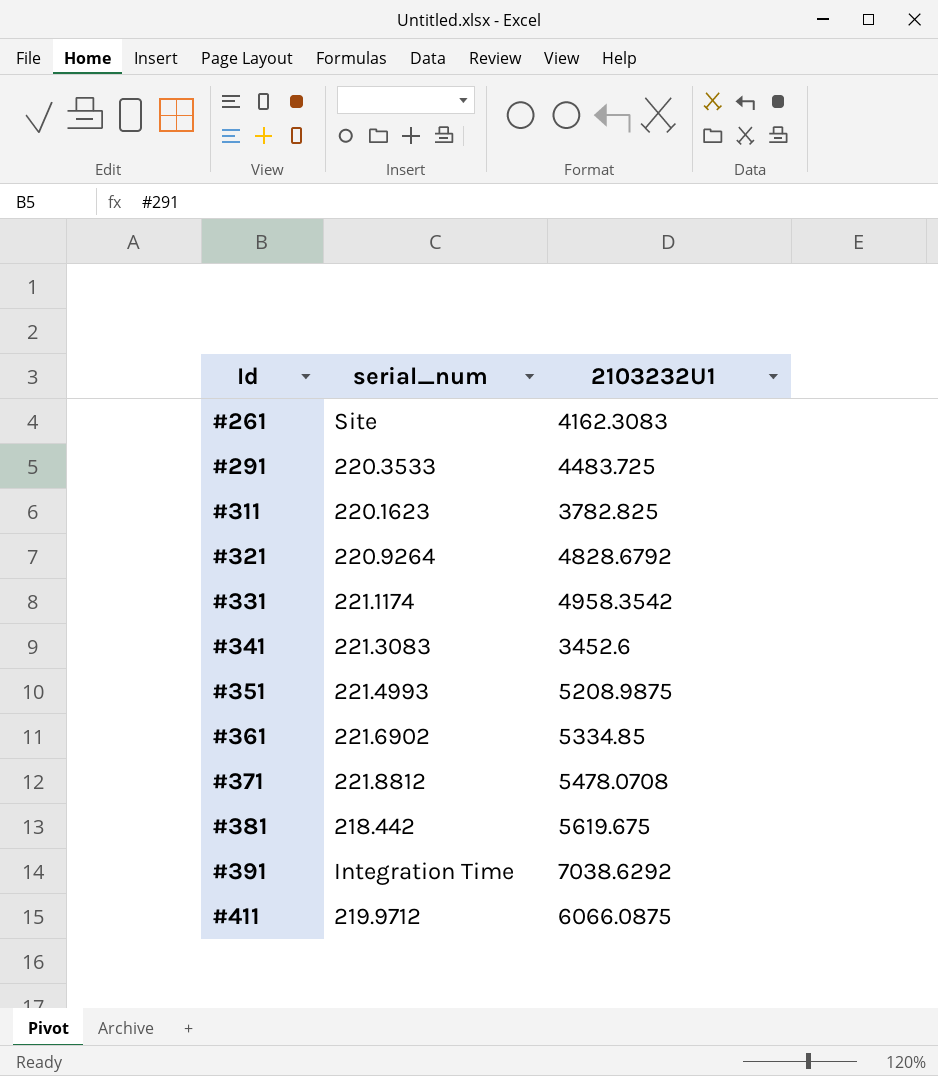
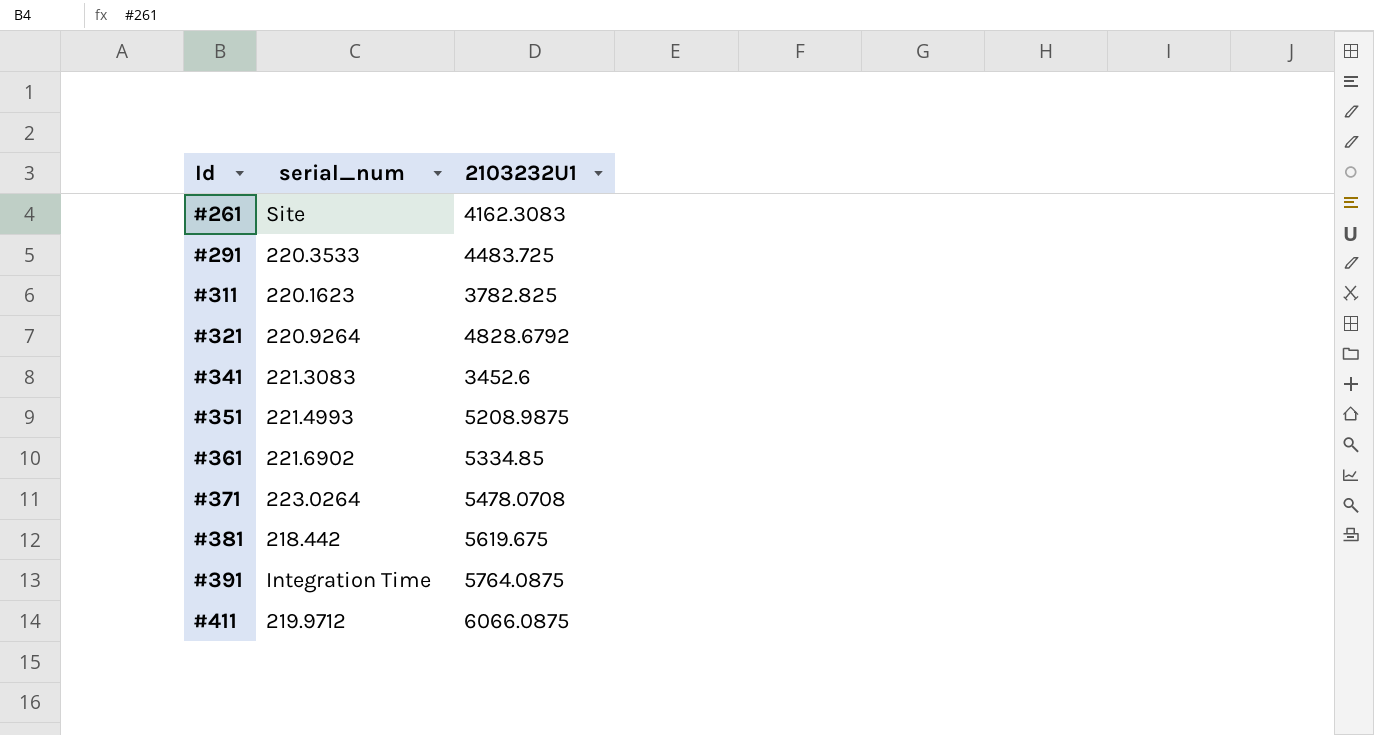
row #331: 221.1174 | 4958.3542 -> none
#371 | serial_num: 221.8812 -> 223.0264
#391 | 2103232U1: 7038.6292 -> 5764.0875

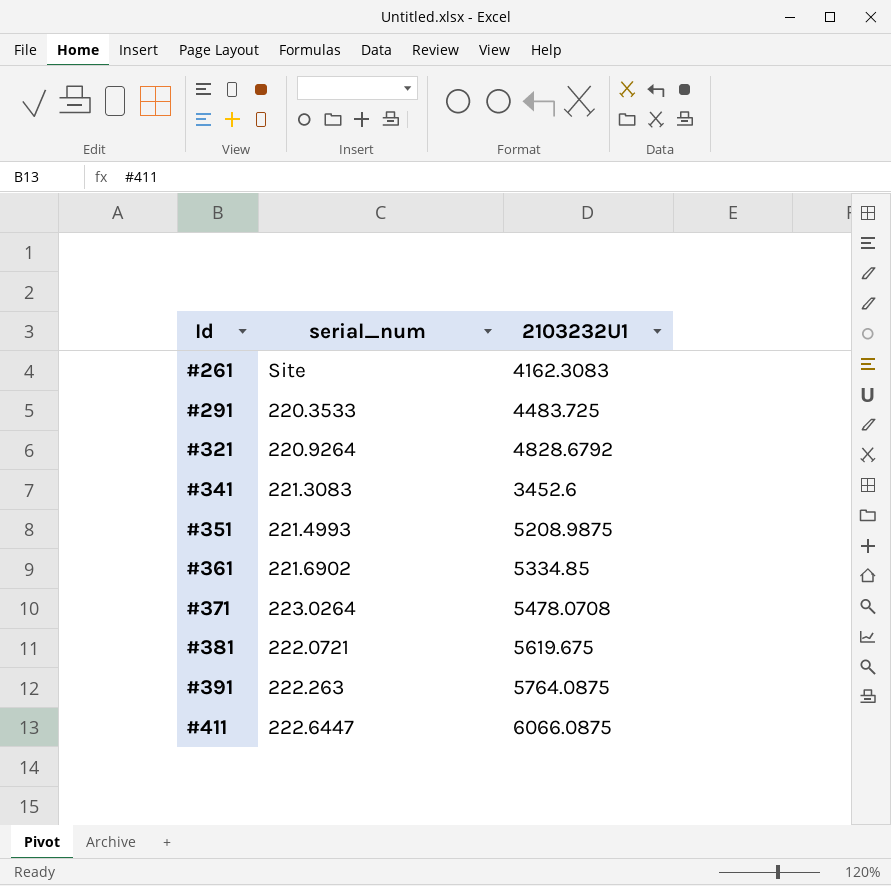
row #311: 220.1623 | 3782.825 -> none
#381 | serial_num: 218.442 -> 222.0721
#391 | serial_num: Integration Time -> 222.263
#411 | serial_num: 219.9712 -> 222.6447

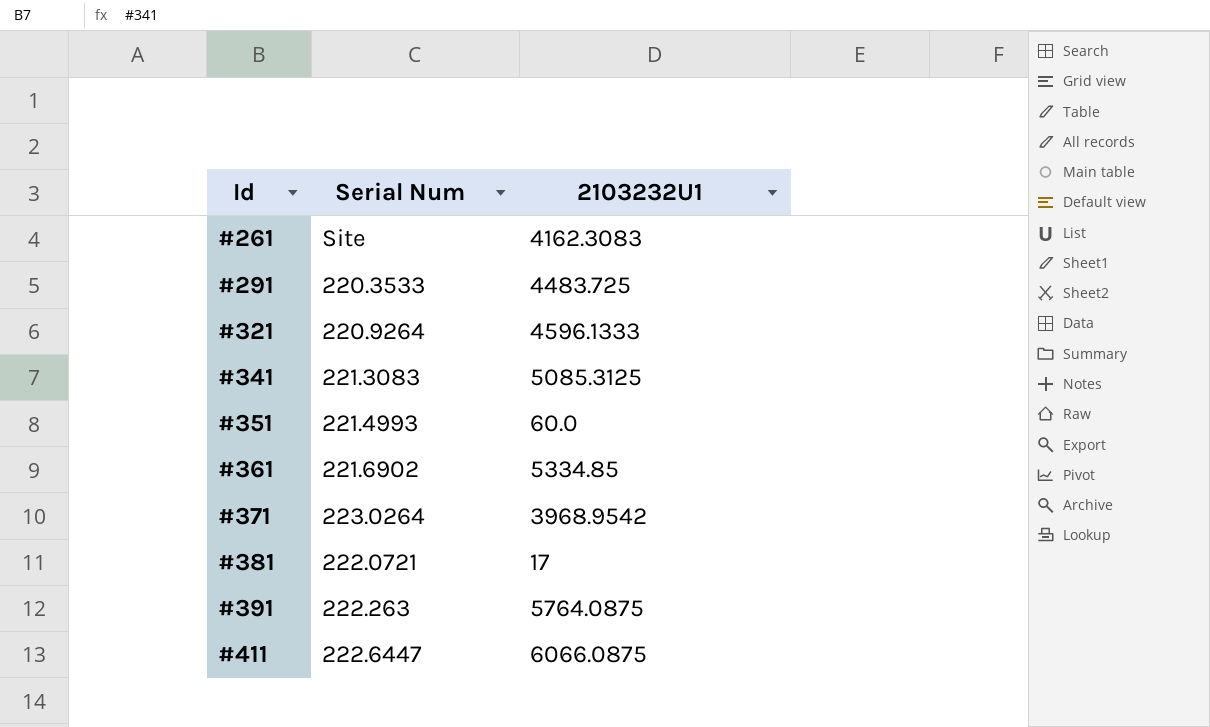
column name: serial_num -> Serial Num
#321 | 2103232U1: 4828.6792 -> 4596.1333
#341 | 2103232U1: 3452.6 -> 5085.3125
#351 | 2103232U1: 5208.9875 -> 60.0
#371 | 2103232U1: 5478.0708 -> 3968.9542
#381 | 2103232U1: 5619.675 -> 17

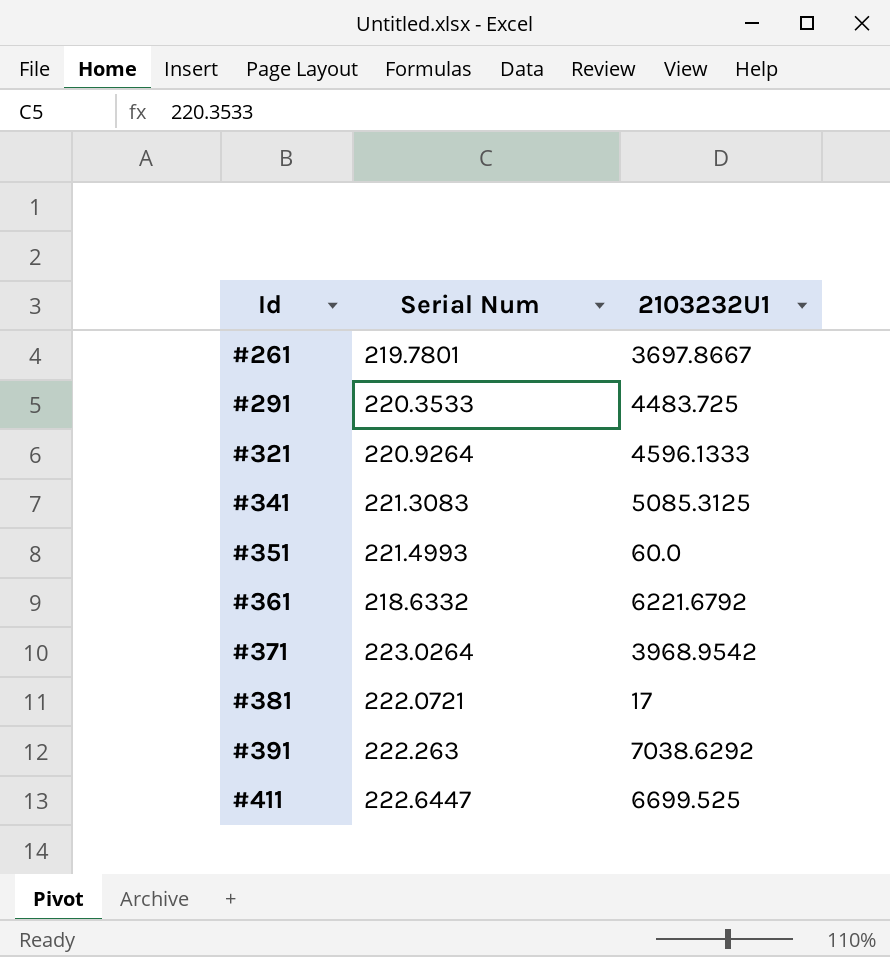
#261 | Serial Num: Site -> 219.7801
#261 | 2103232U1: 4162.3083 -> 3697.8667
#361 | Serial Num: 221.6902 -> 218.6332
#361 | 2103232U1: 5334.85 -> 6221.6792
#391 | 2103232U1: 5764.0875 -> 7038.6292
#411 | 2103232U1: 6066.0875 -> 6699.525

